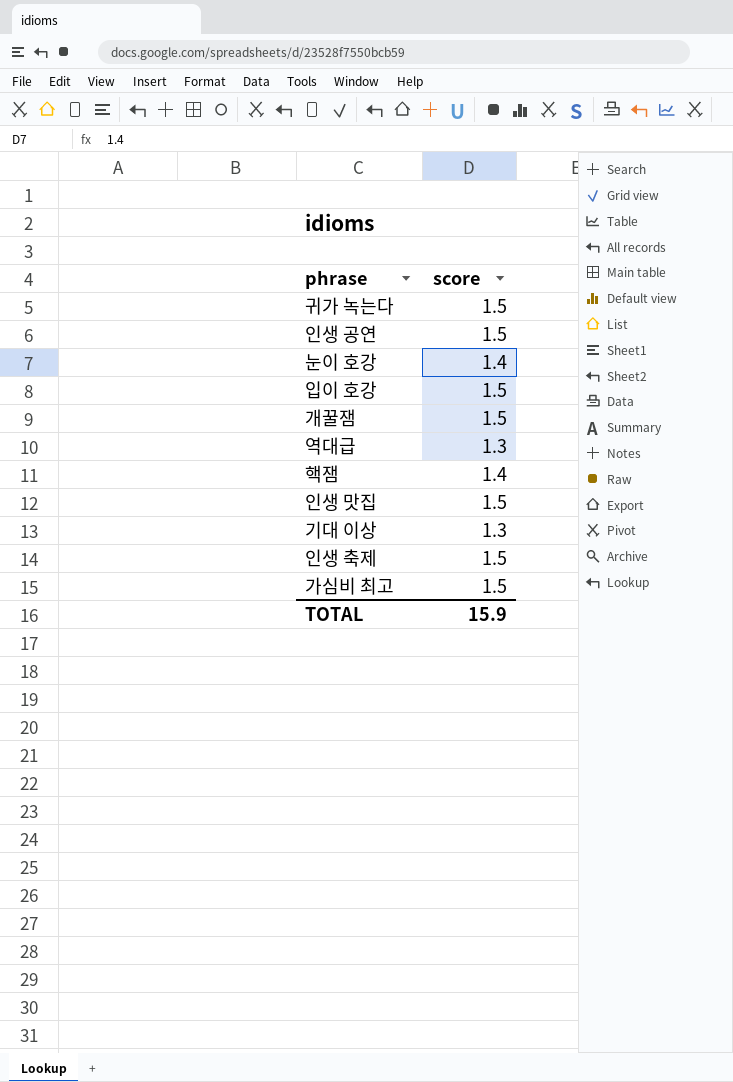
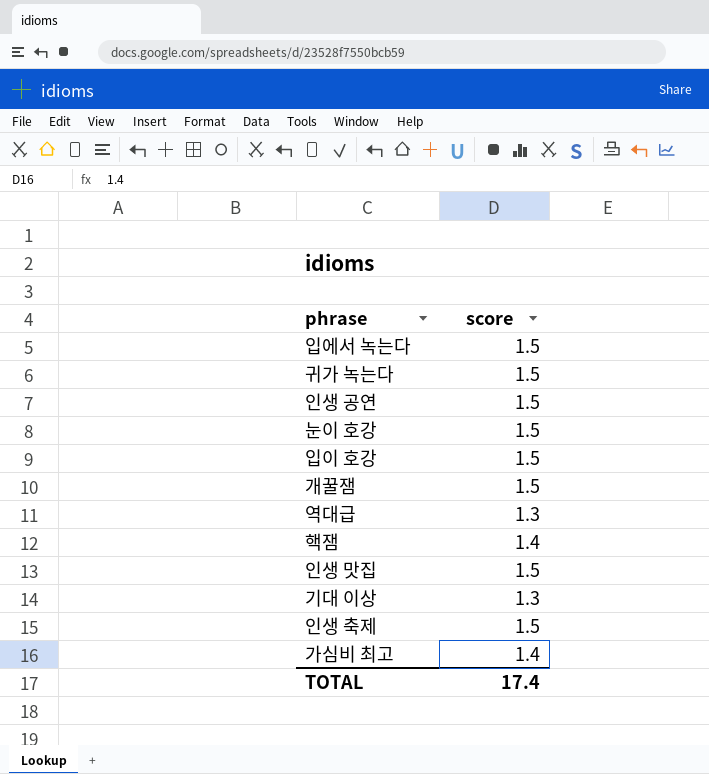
row 입에서 녹는다: none -> 1.5
눈이 호강 | score: 1.4 -> 1.5
가심비 최고 | score: 1.5 -> 1.4
TOTAL | score: 15.9 -> 17.4

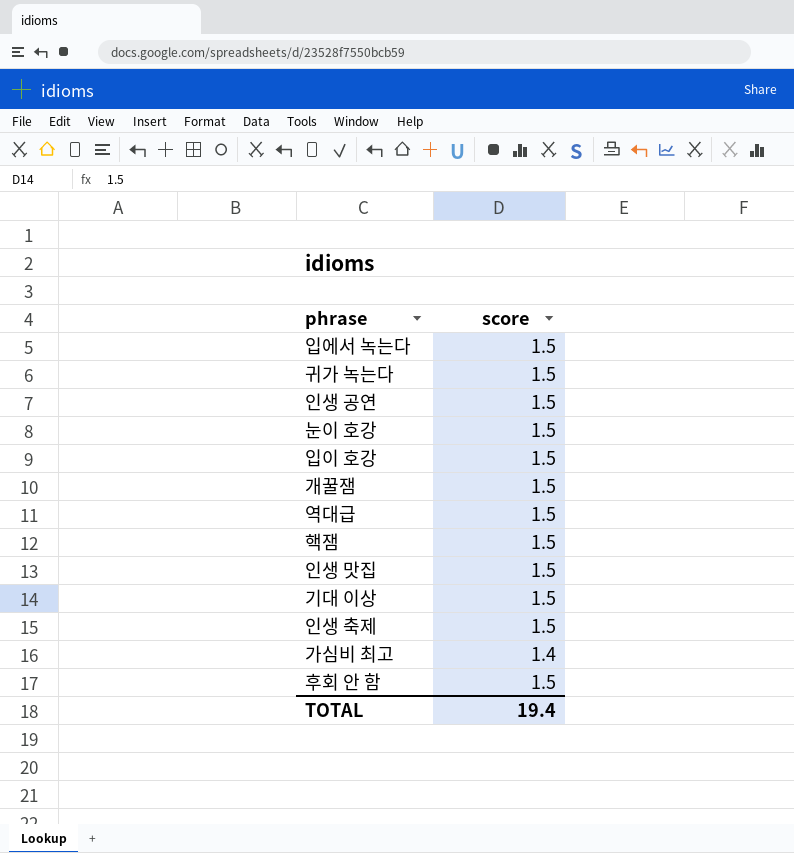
역대급 | score: 1.3 -> 1.5
핵잼 | score: 1.4 -> 1.5
기대 이상 | score: 1.3 -> 1.5
row 후회 안 함: none -> 1.5
TOTAL | score: 17.4 -> 19.4

